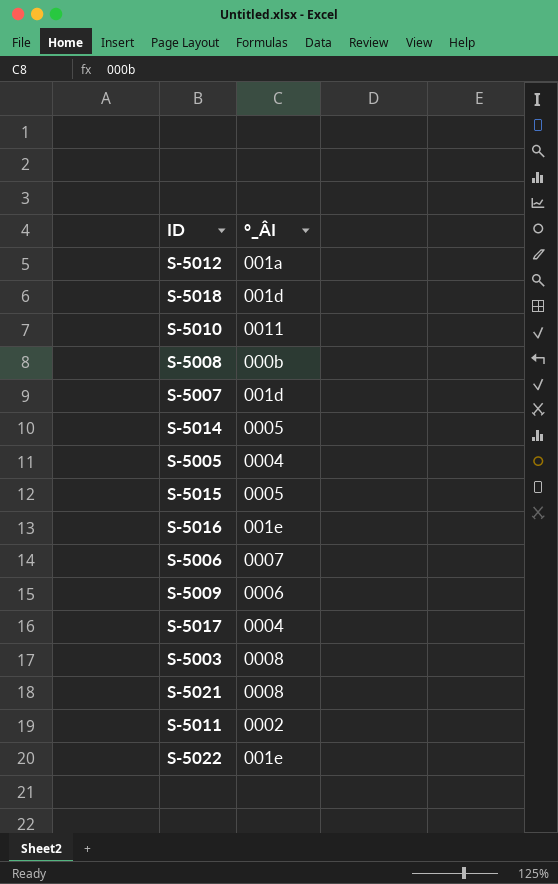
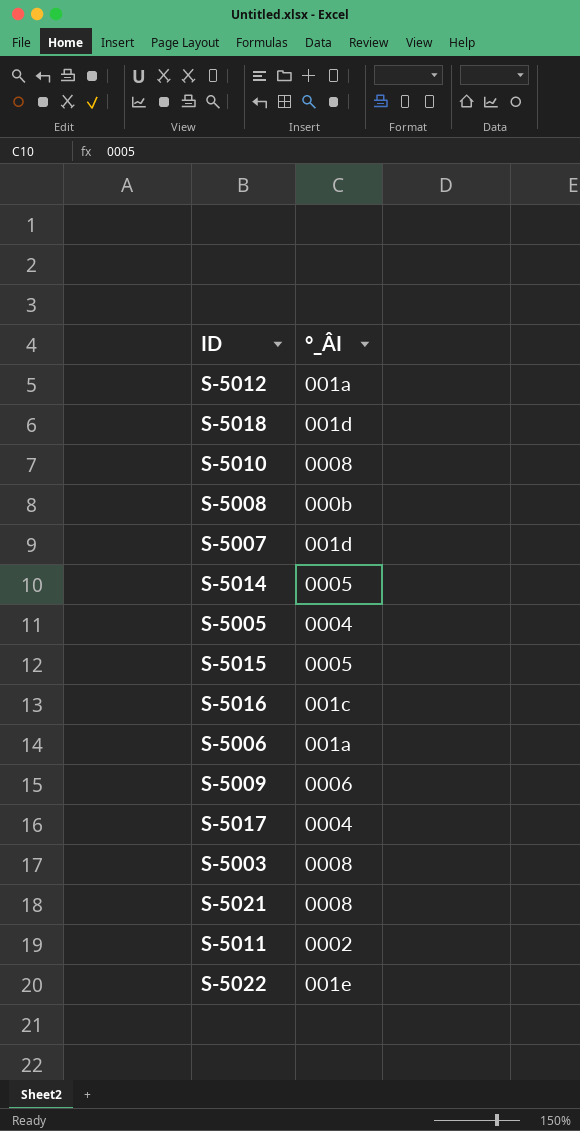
S-5010 | °_ÂI: 0011 -> 0008
S-5016 | °_ÂI: 001e -> 001c
S-5006 | °_ÂI: 0007 -> 001a

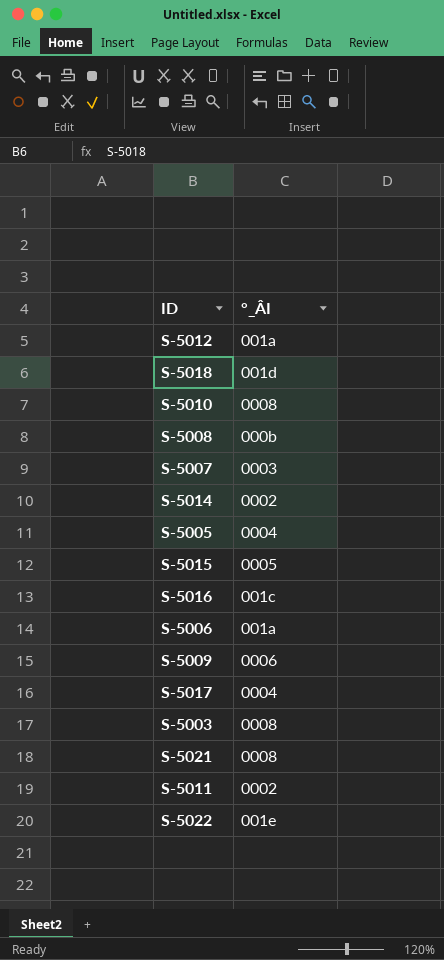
S-5007 | °_ÂI: 001d -> 0003
S-5014 | °_ÂI: 0005 -> 0002

